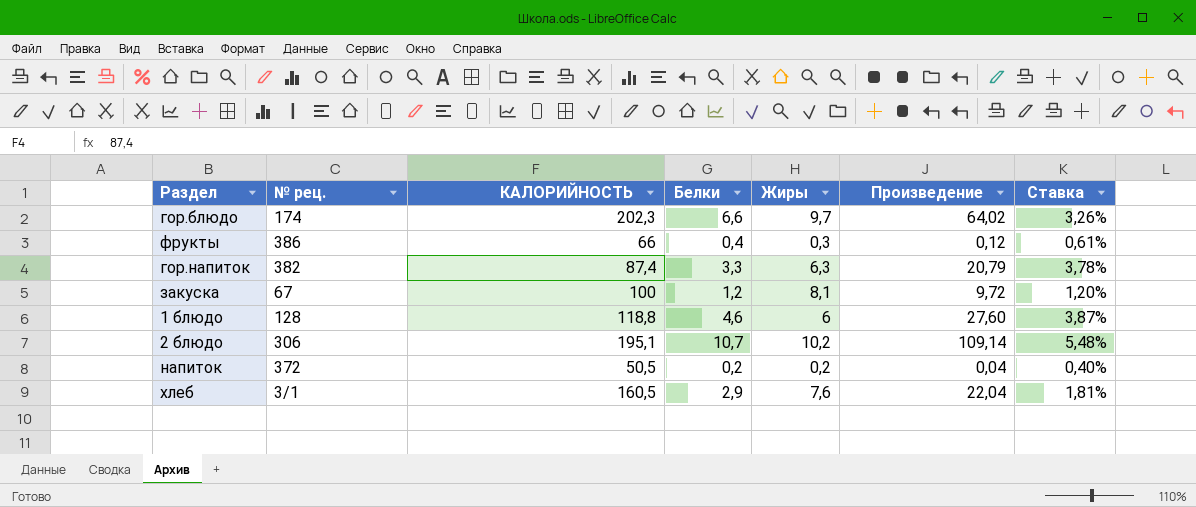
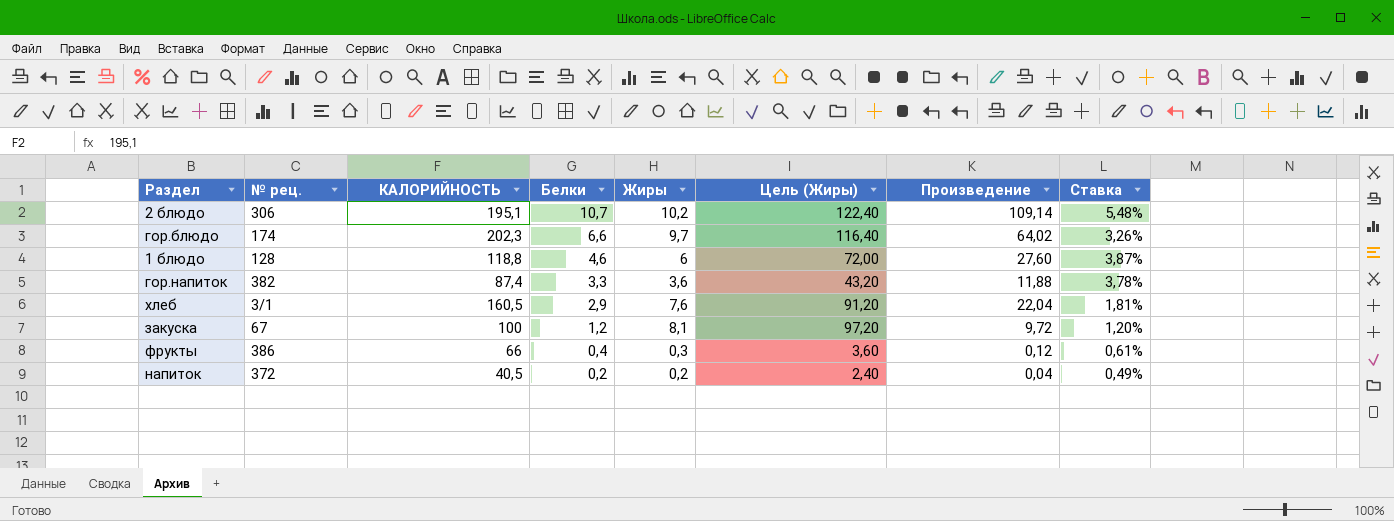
row order: none -> Белки descending
column Цель (Жиры) | formula: none -> [Жиры] * 12
гор.напиток | Жиры: 6,3 -> 3,6
гор.напиток | Произведение: 20,79 -> 11,88
напиток | КАЛОРИЙНОСТЬ: 50,5 -> 40,5
напиток | Ставка: 0,40% -> 0,49%

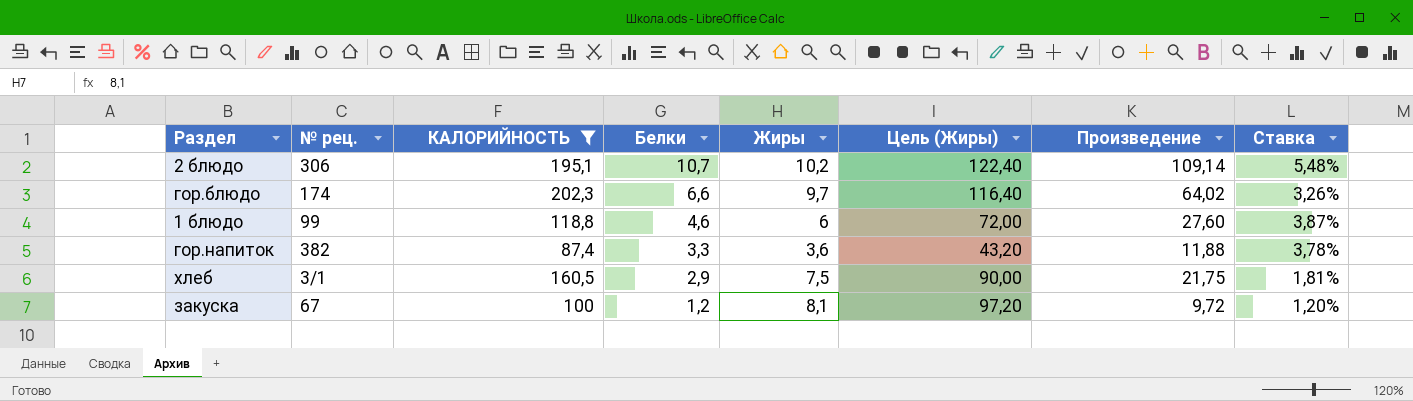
filter: none -> КАЛОРИЙНОСТЬ >= 87,4
1 блюдо | № рец.: 128 -> 99
хлеб | Жиры: 7,6 -> 7,5
хлеб | Цель (Жиры): 91,20 -> 90,00
хлеб | Произведение: 22,04 -> 21,75

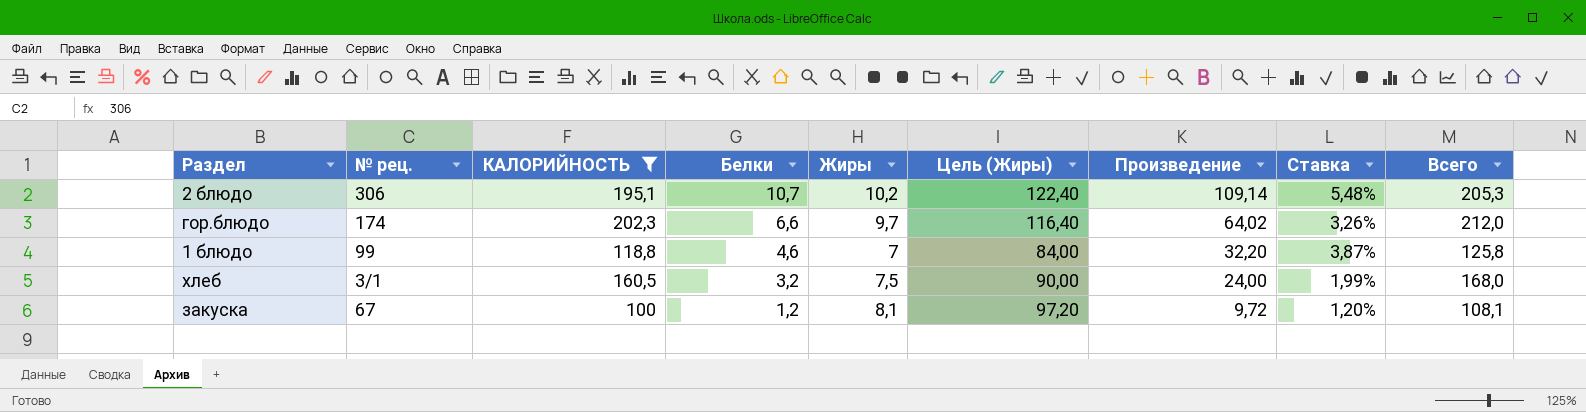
column Всего | formula: none -> [КАЛОРИЙНОСТЬ] + [Жиры]
row гор.напиток: 382 | 87,4 | 3,3 | 3,6 | 43,20 | 11,88 | 3,78% -> none
1 блюдо | Жиры: 6 -> 7
1 блюдо | Цель (Жиры): 72,00 -> 84,00
1 блюдо | Произведение: 27,60 -> 32,20
хлеб | Белки: 2,9 -> 3,2
хлеб | Произведение: 21,75 -> 24,00
хлеб | Ставка: 1,81% -> 1,99%

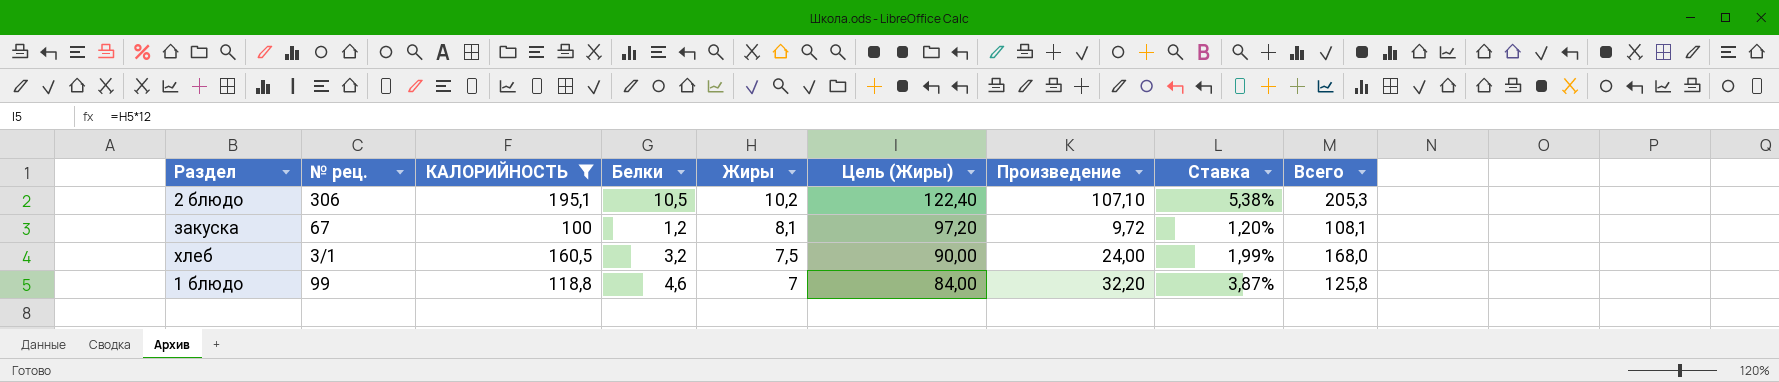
row order: Белки descending -> Жиры descending
row гор.блюдо: 174 | 202,3 | 6,6 | 9,7 | 116,40 | 64,02 | 3,26% | 212,0 -> none
2 блюдо | Белки: 10,7 -> 10,5
2 блюдо | Произведение: 109,14 -> 107,10
2 блюдо | Ставка: 5,48% -> 5,38%

